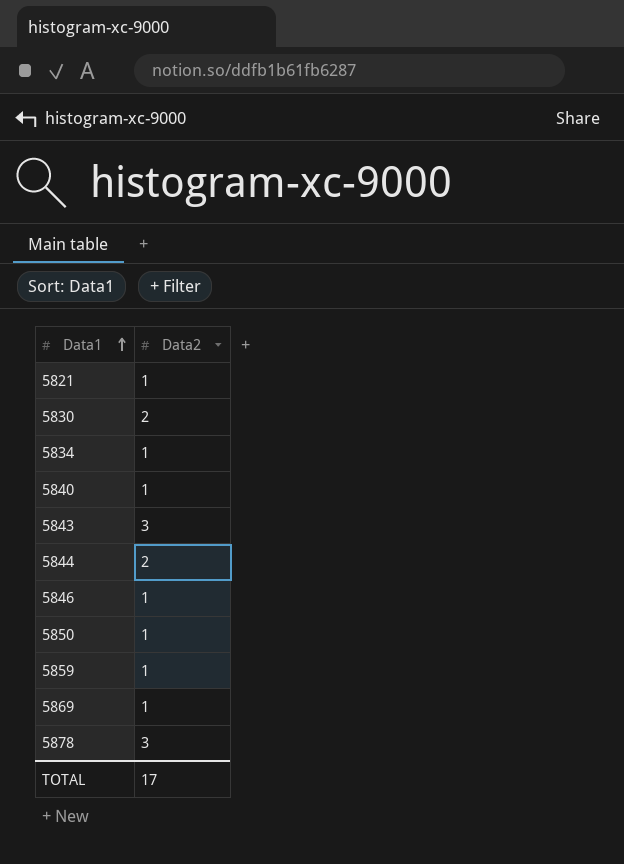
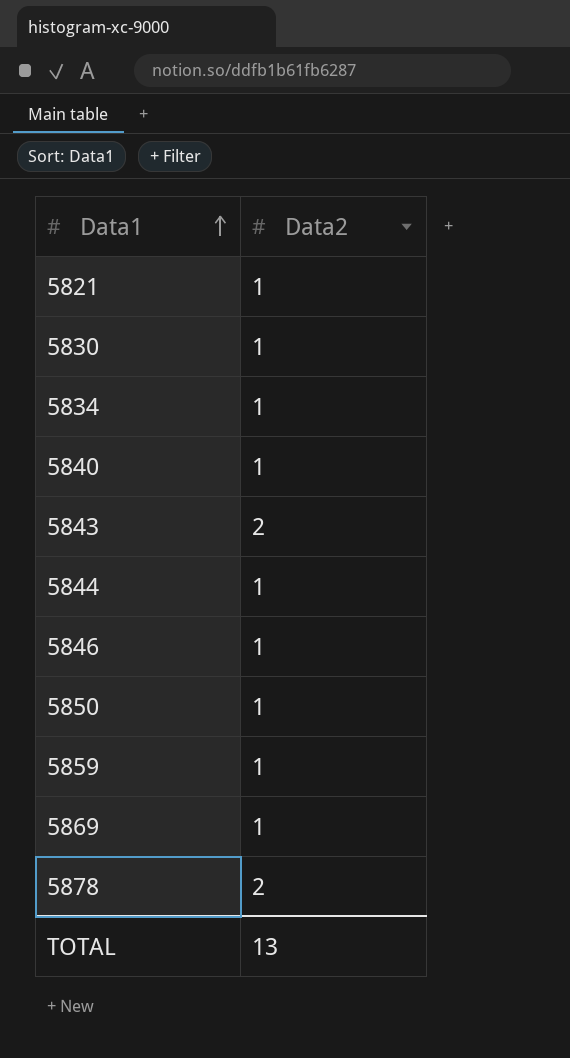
5830 | Data2: 2 -> 1
5843 | Data2: 3 -> 2
5844 | Data2: 2 -> 1
5878 | Data2: 3 -> 2
TOTAL | Data2: 17 -> 13

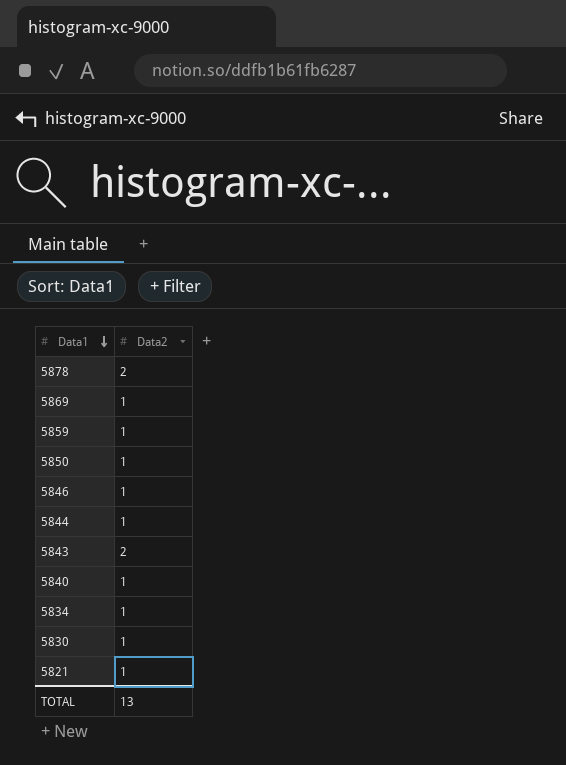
row order: Data1 ascending -> Data1 descending

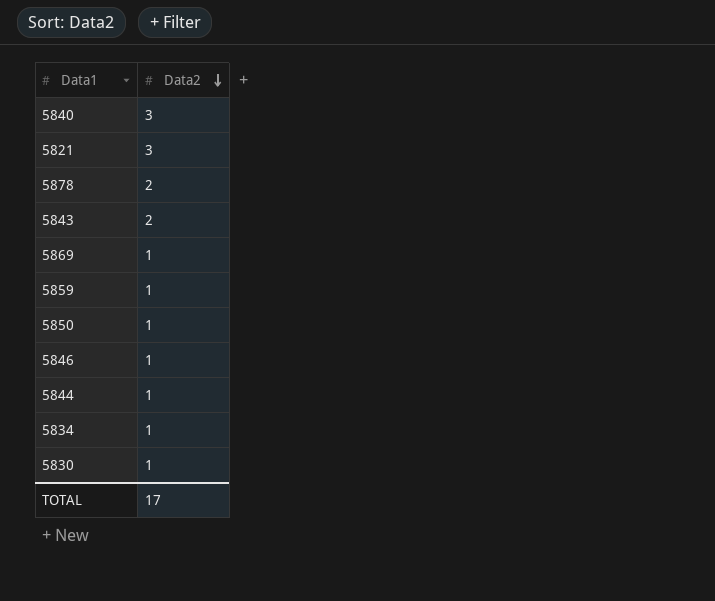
row order: Data1 descending -> Data2 descending
5840 | Data2: 1 -> 3
5821 | Data2: 1 -> 3
TOTAL | Data2: 13 -> 17

